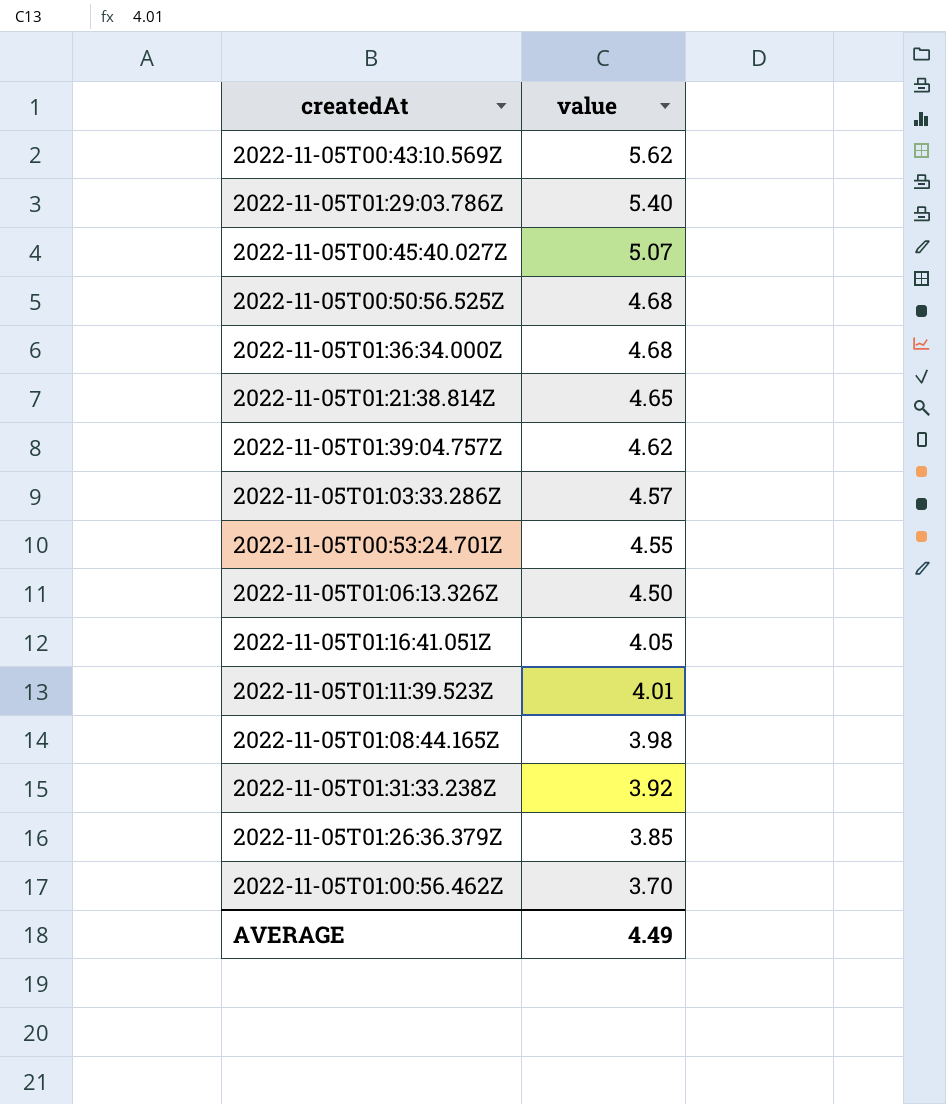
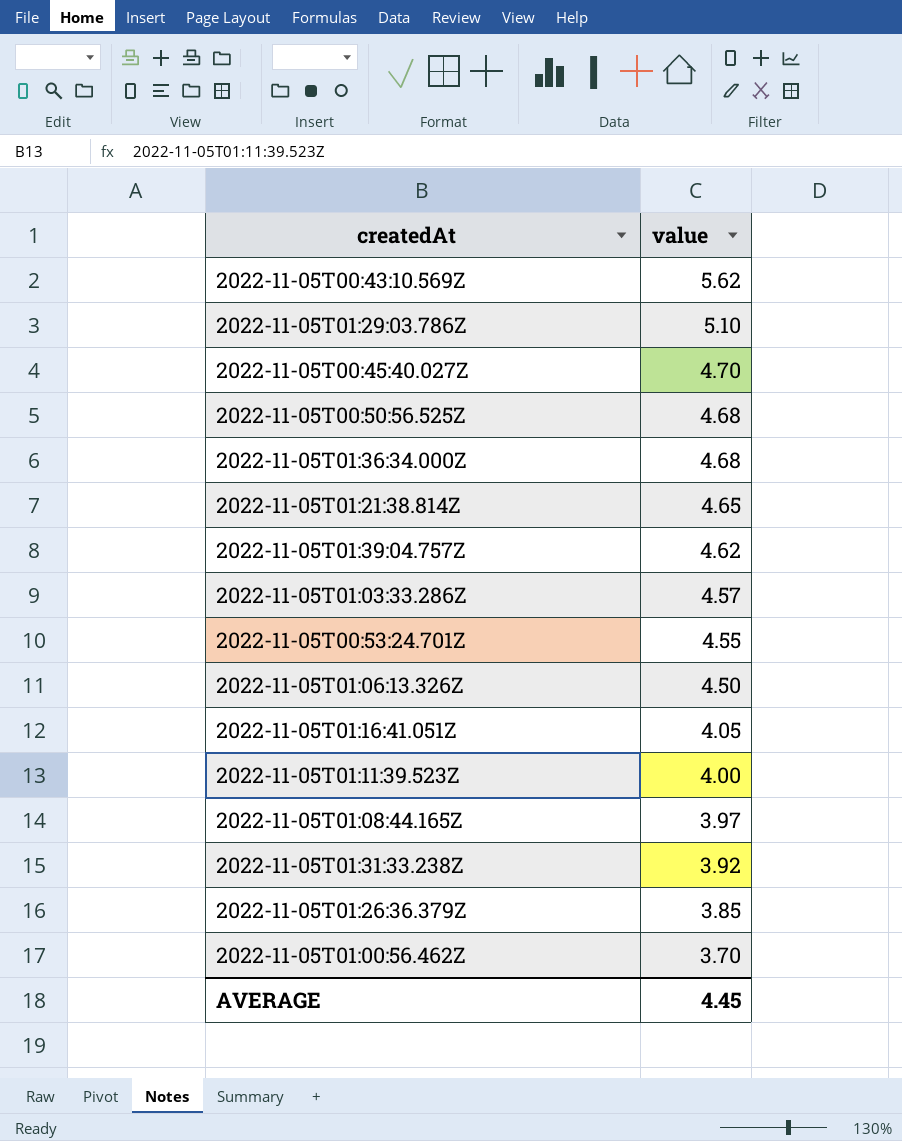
2022-11-05T01:29:03.786Z | value: 5.40 -> 5.10
2022-11-05T00:45:40.027Z | value: 5.07 -> 4.70
2022-11-05T01:11:39.523Z | value: 4.01 -> 4.00
2022-11-05T01:08:44.165Z | value: 3.98 -> 3.97
AVERAGE | value: 4.49 -> 4.45

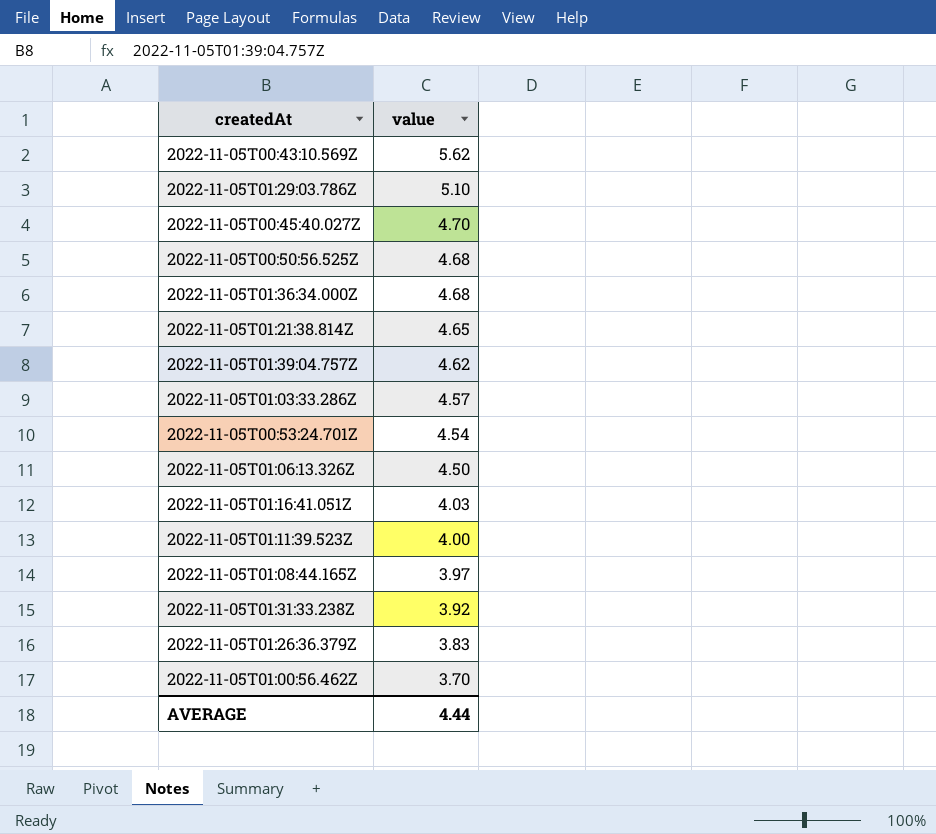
2022-11-05T00:53:24.701Z | value: 4.55 -> 4.54
2022-11-05T01:16:41.051Z | value: 4.05 -> 4.03
2022-11-05T01:26:36.379Z | value: 3.85 -> 3.83
AVERAGE | value: 4.45 -> 4.44

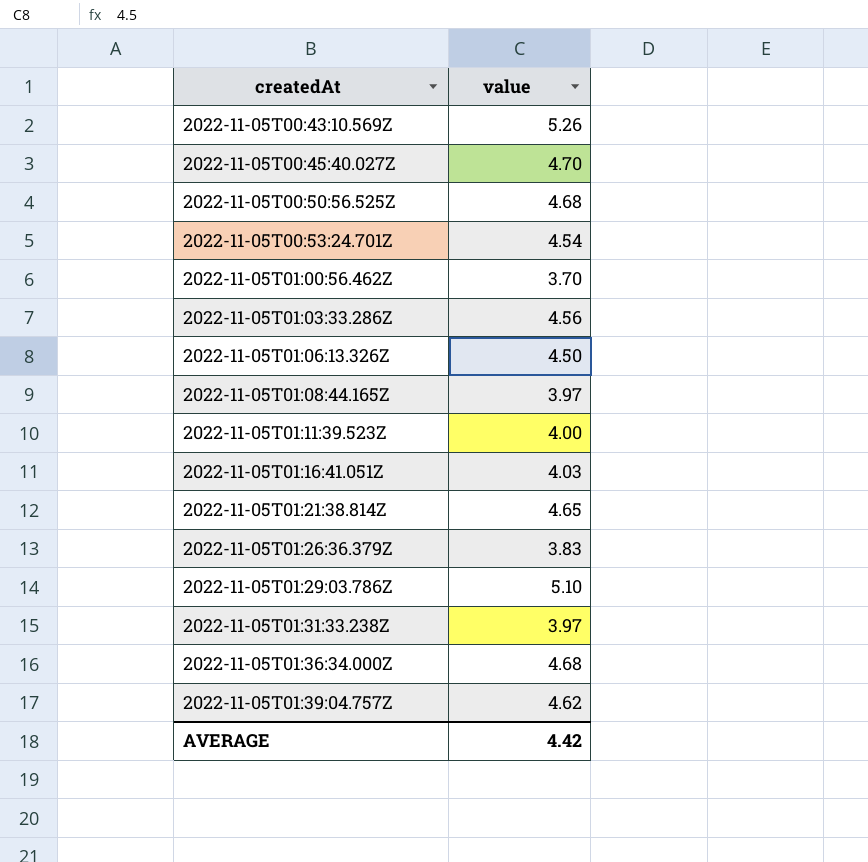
row order: value descending -> createdAt ascending
2022-11-05T00:43:10.569Z | value: 5.62 -> 5.26
2022-11-05T01:03:33.286Z | value: 4.57 -> 4.56
2022-11-05T01:31:33.238Z | value: 3.92 -> 3.97
AVERAGE | value: 4.44 -> 4.42

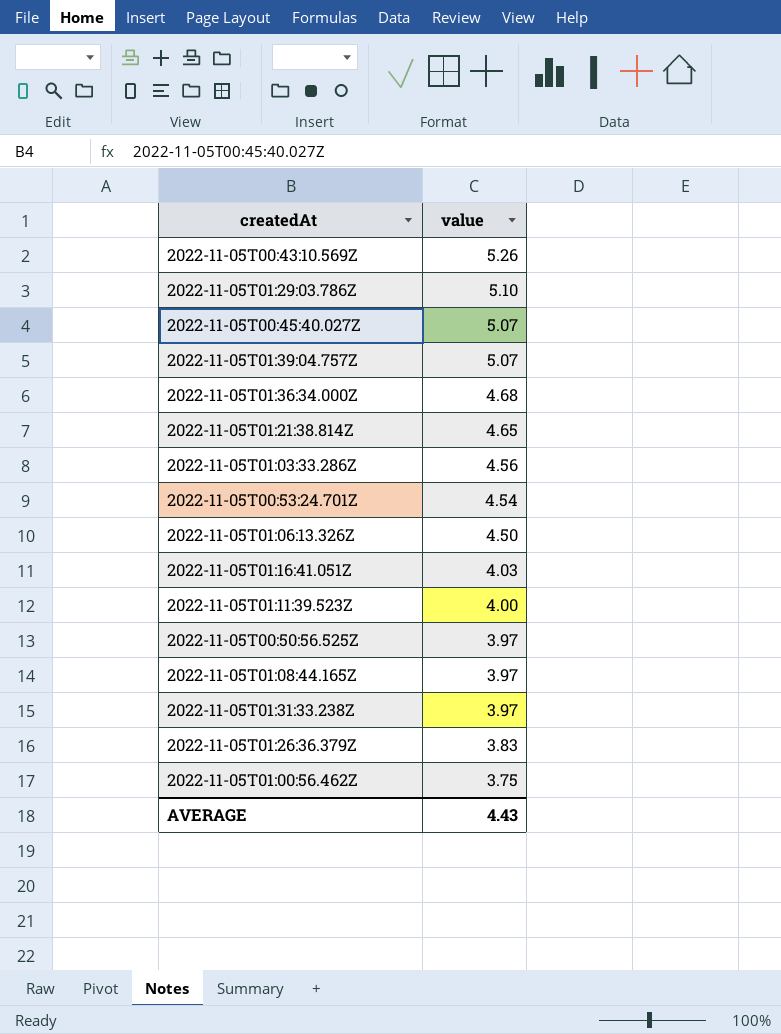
row order: createdAt ascending -> value descending
2022-11-05T00:45:40.027Z | value: 4.70 -> 5.07
2022-11-05T01:39:04.757Z | value: 4.62 -> 5.07
2022-11-05T00:50:56.525Z | value: 4.68 -> 3.97
2022-11-05T01:00:56.462Z | value: 3.70 -> 3.75
AVERAGE | value: 4.42 -> 4.43

